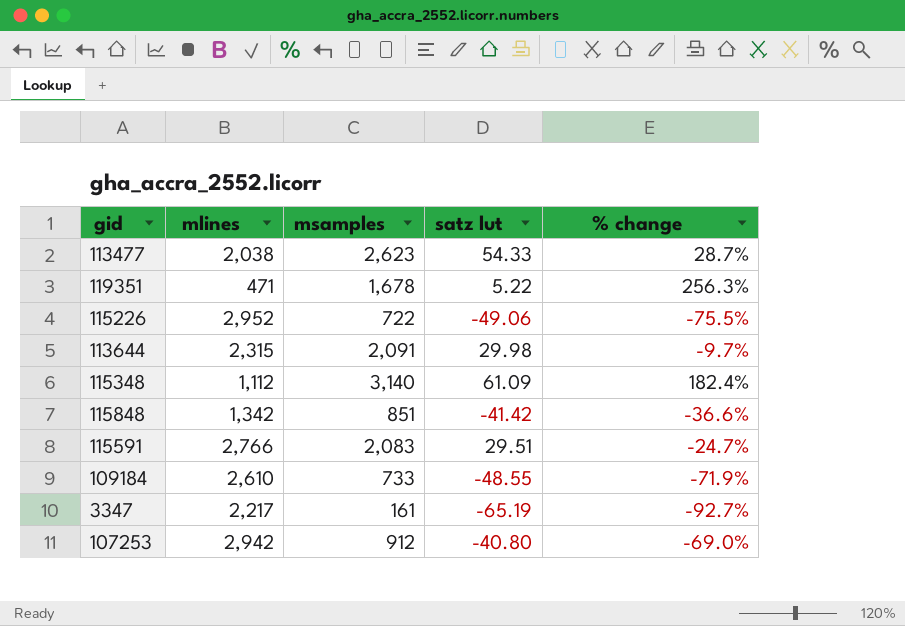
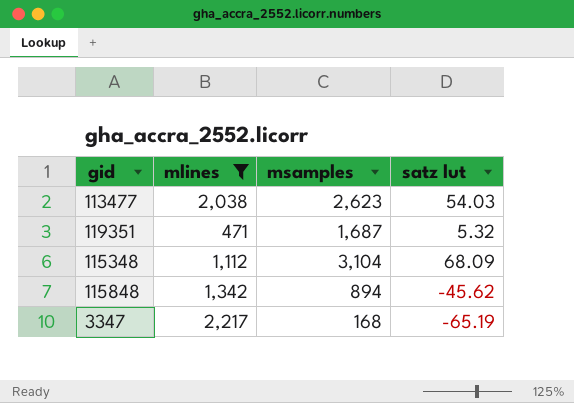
filter: none -> mlines <= 2,217
column % change | formula: ([msamples] - [mlines]) / [mlines] -> none
113477 | satz lut: 54.33 -> 54.03
119351 | msamples: 1,678 -> 1,687
119351 | satz lut: 5.22 -> 5.32
115348 | msamples: 3,140 -> 3,104
115348 | satz lut: 61.09 -> 68.09
115848 | msamples: 851 -> 894
115848 | satz lut: -41.42 -> -45.62
3347 | msamples: 161 -> 168

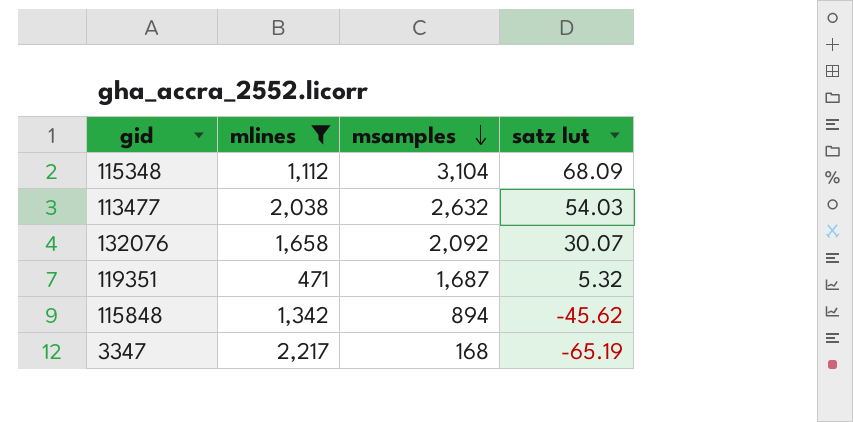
row order: none -> msamples descending
113477 | msamples: 2,623 -> 2,632
row 132076: none -> 1,658 | 2,092 | 30.07

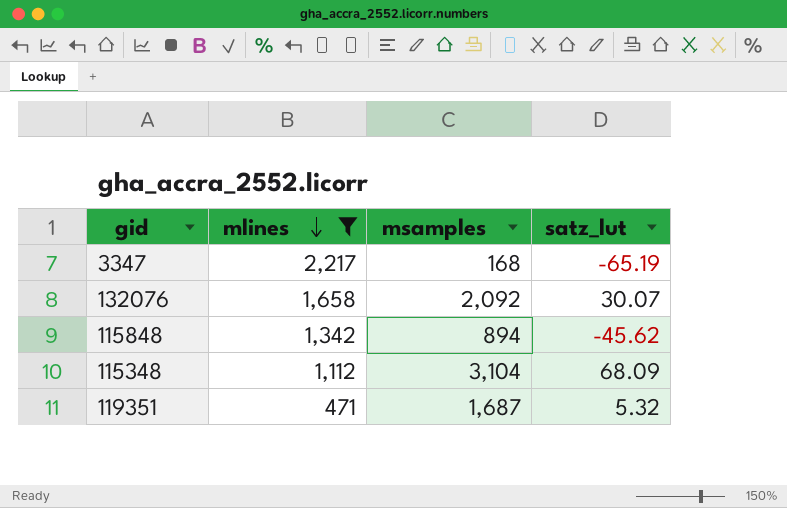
row order: msamples descending -> mlines descending
column name: satz lut -> satz_lut
row 113477: 2,038 | 2,632 | 54.03 -> none

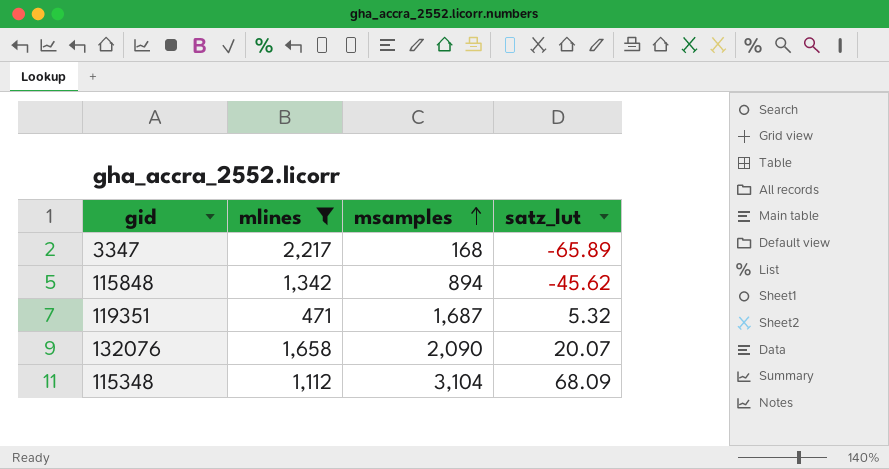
row order: mlines descending -> msamples ascending
3347 | satz_lut: -65.19 -> -65.89
132076 | msamples: 2,092 -> 2,090
132076 | satz_lut: 30.07 -> 20.07

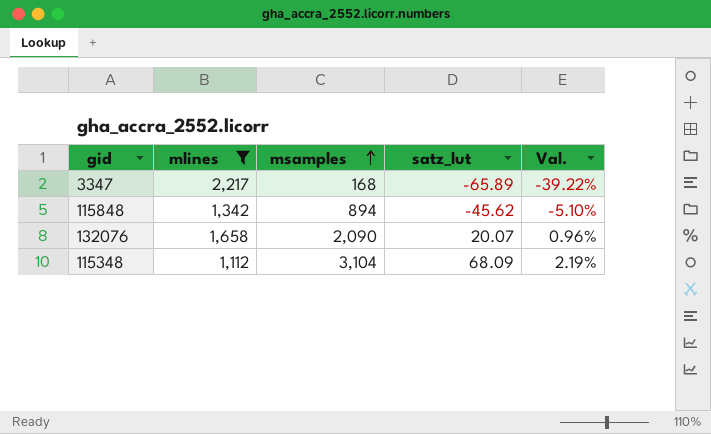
column Val. | formula: none -> [satz_lut] / [msamples]
row 119351: 471 | 1,687 | 5.32 -> none

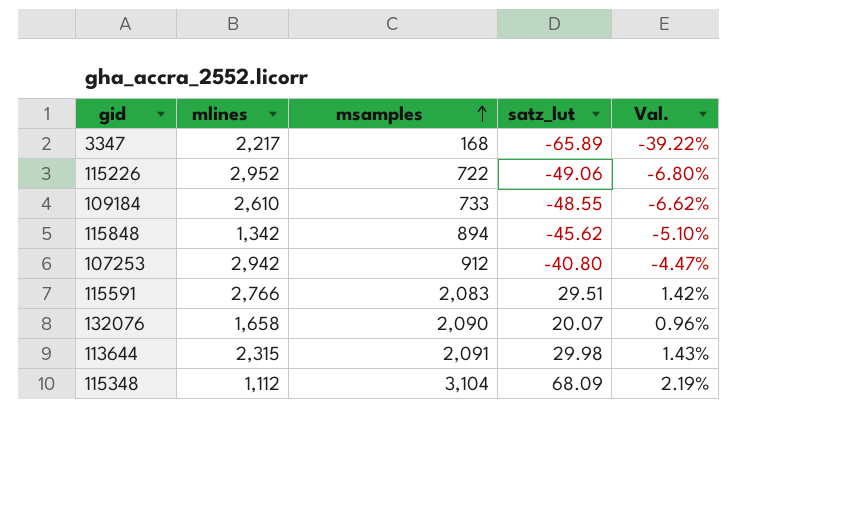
filter: mlines <= 2,217 -> none

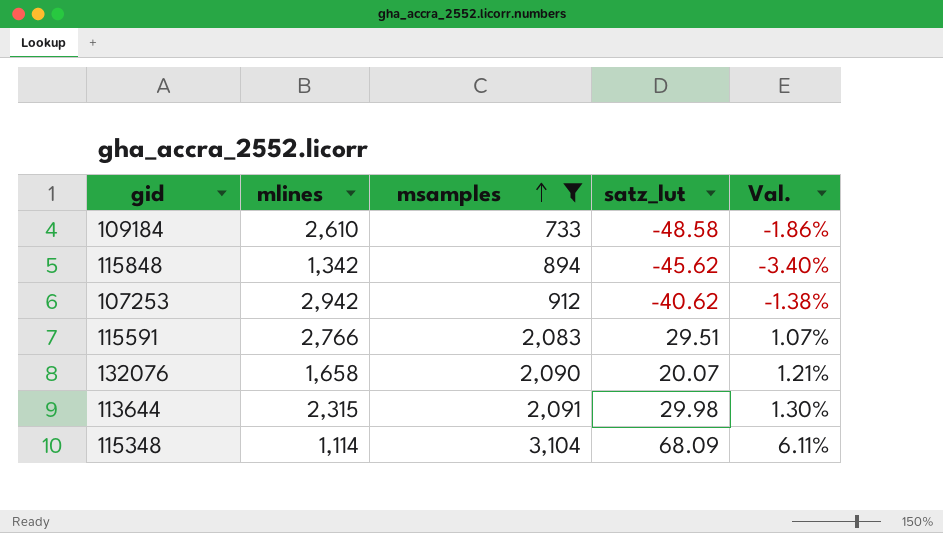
filter: none -> msamples >= 733
column Val. | formula: [satz_lut] / [msamples] -> [satz_lut] / [mlines]
109184 | satz_lut: -48.55 -> -48.58
107253 | satz_lut: -40.80 -> -40.62
115348 | mlines: 1,112 -> 1,114

